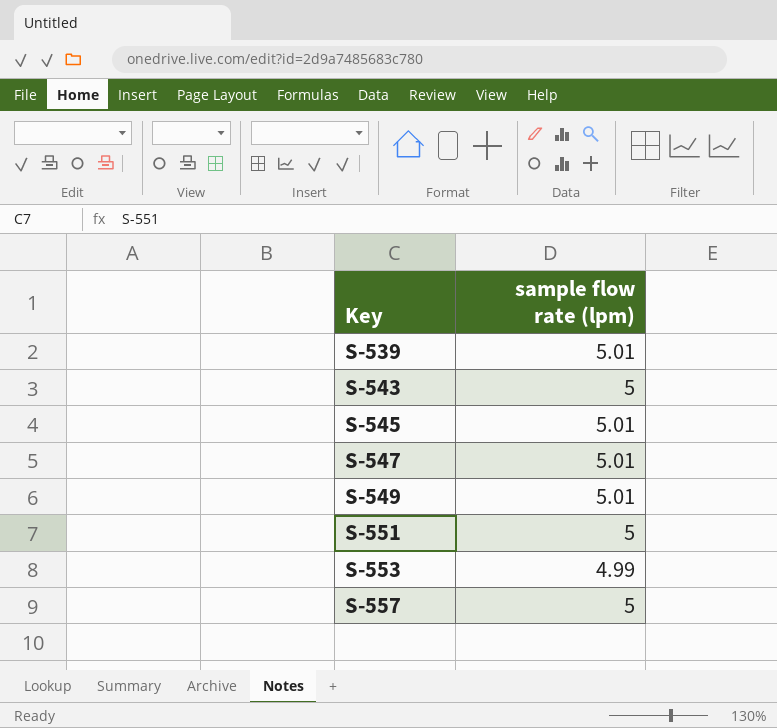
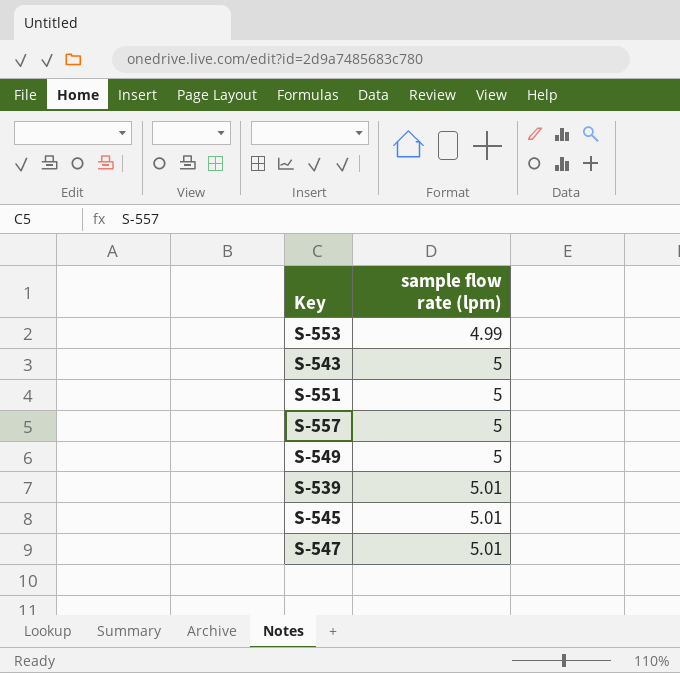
row order: Key ascending -> sample flow rate (lpm) ascending
S-549 | sample flow rate (lpm): 5.01 -> 5

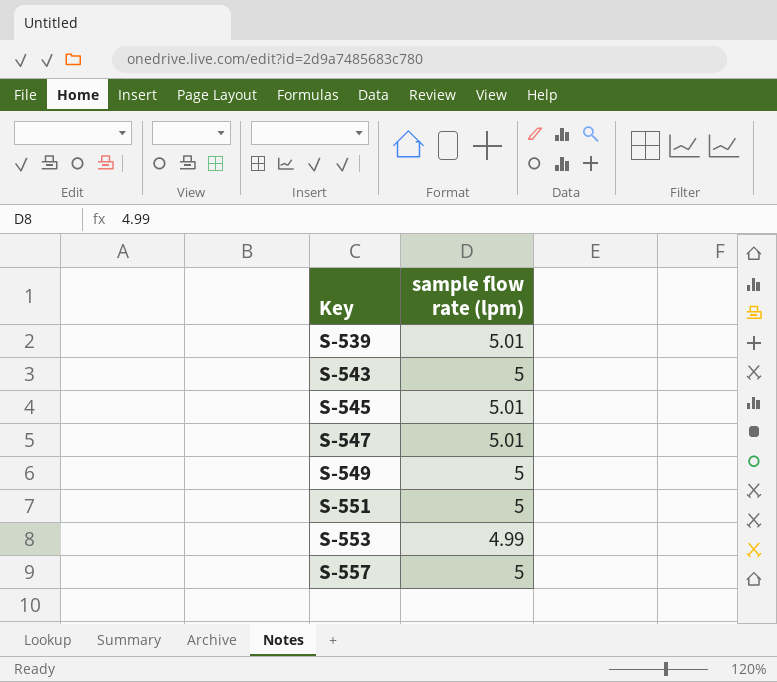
row order: sample flow rate (lpm) ascending -> Key ascending

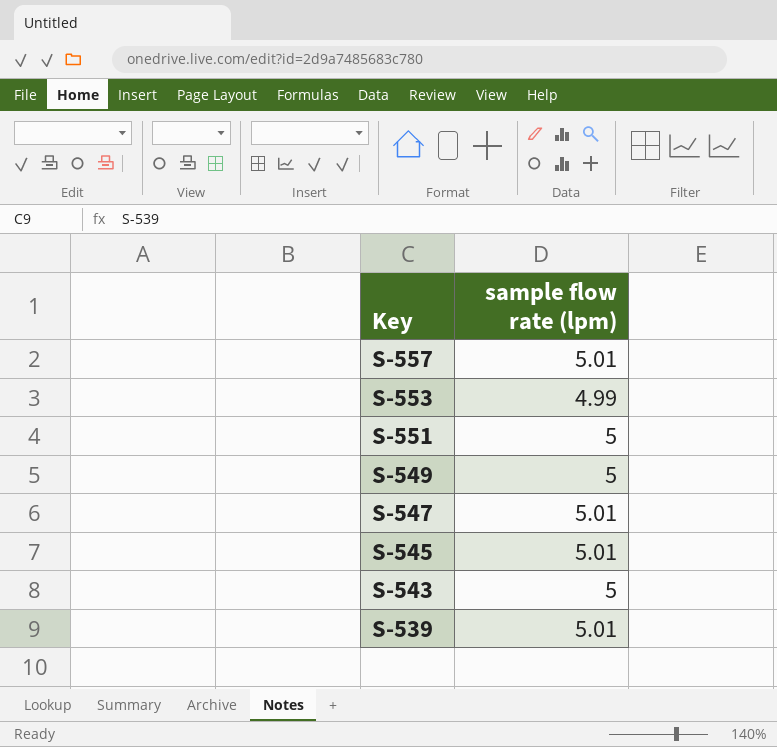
row order: Key ascending -> Key descending
S-557 | sample flow rate (lpm): 5 -> 5.01

